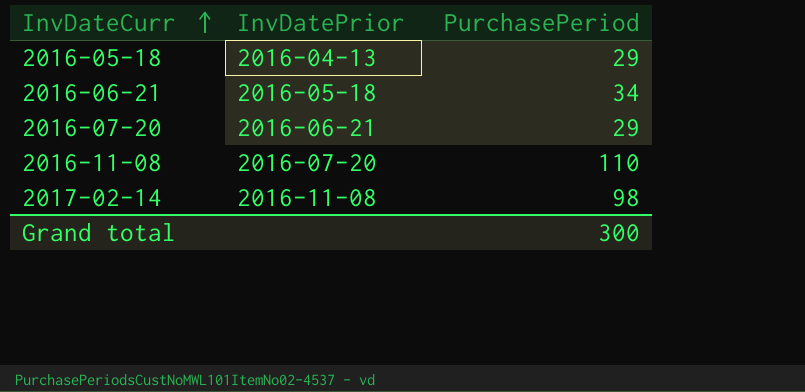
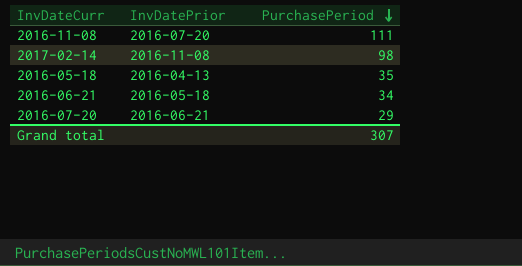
row order: InvDateCurr ascending -> PurchasePeriod descending
2016-11-08 | PurchasePeriod: 110 -> 111
2016-05-18 | PurchasePeriod: 29 -> 35
Grand total | PurchasePeriod: 300 -> 307

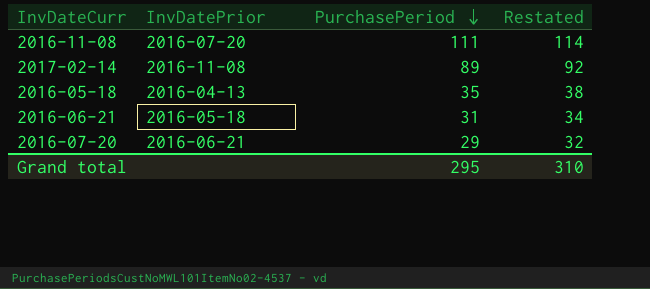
column Restated | formula: none -> [PurchasePeriod] + 3
2017-02-14 | PurchasePeriod: 98 -> 89
2016-06-21 | PurchasePeriod: 34 -> 31
Grand total | PurchasePeriod: 307 -> 295

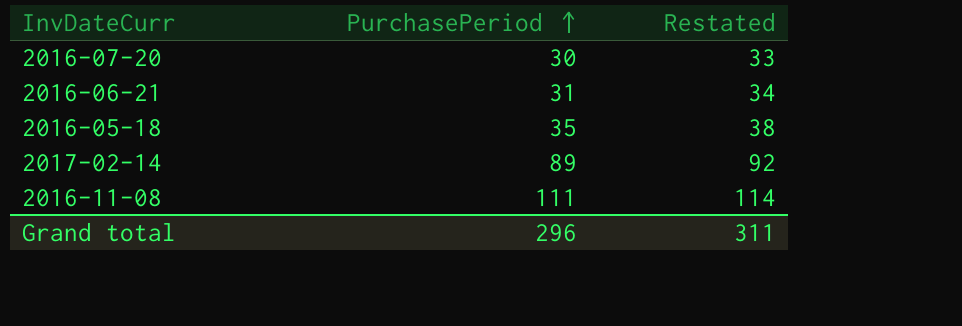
row order: PurchasePeriod descending -> PurchasePeriod ascending
column InvDatePrior | position: 2 -> none
2016-07-20 | PurchasePeriod: 29 -> 30
2016-07-20 | Restated: 32 -> 33
Grand total | PurchasePeriod: 295 -> 296
Grand total | Restated: 310 -> 311

